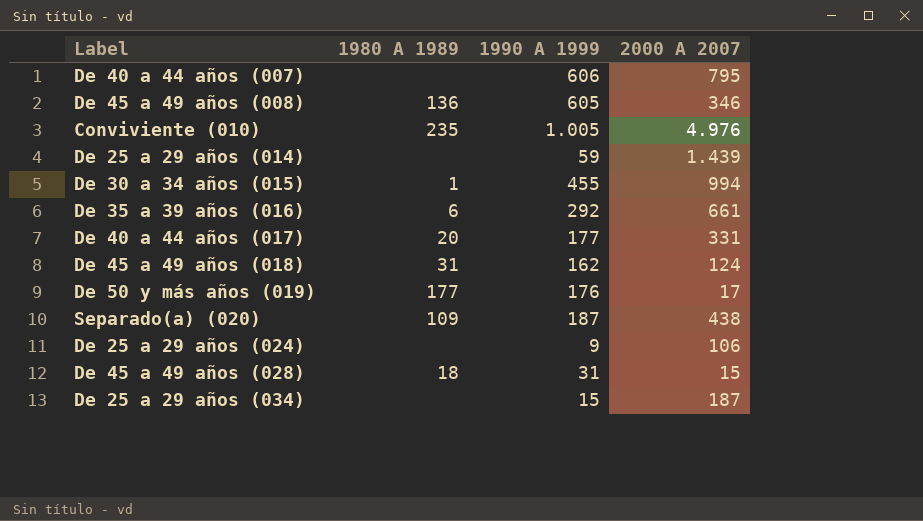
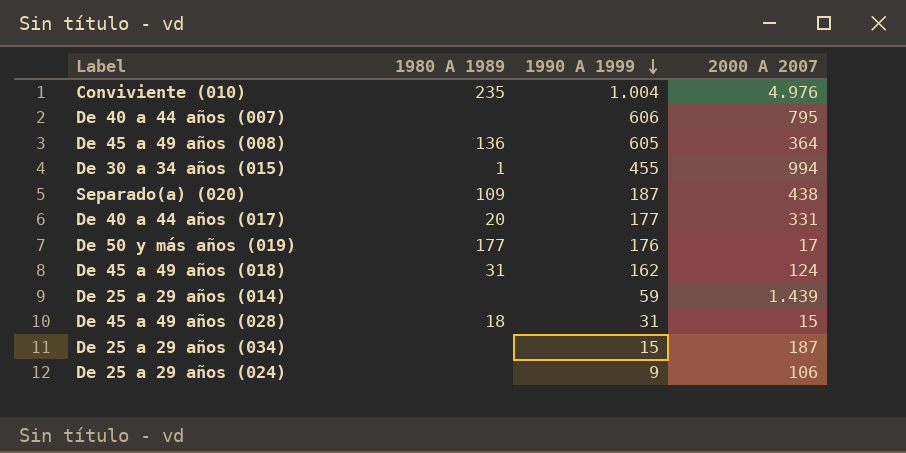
row order: none -> 1990 A 1999 descending
row De 35 a 39 años (016): 6 | 292 | 661 -> none
Conviviente (010) | 1990 A 1999: 1.005 -> 1.004
De 45 a 49 años (008) | 2000 A 2007: 346 -> 364

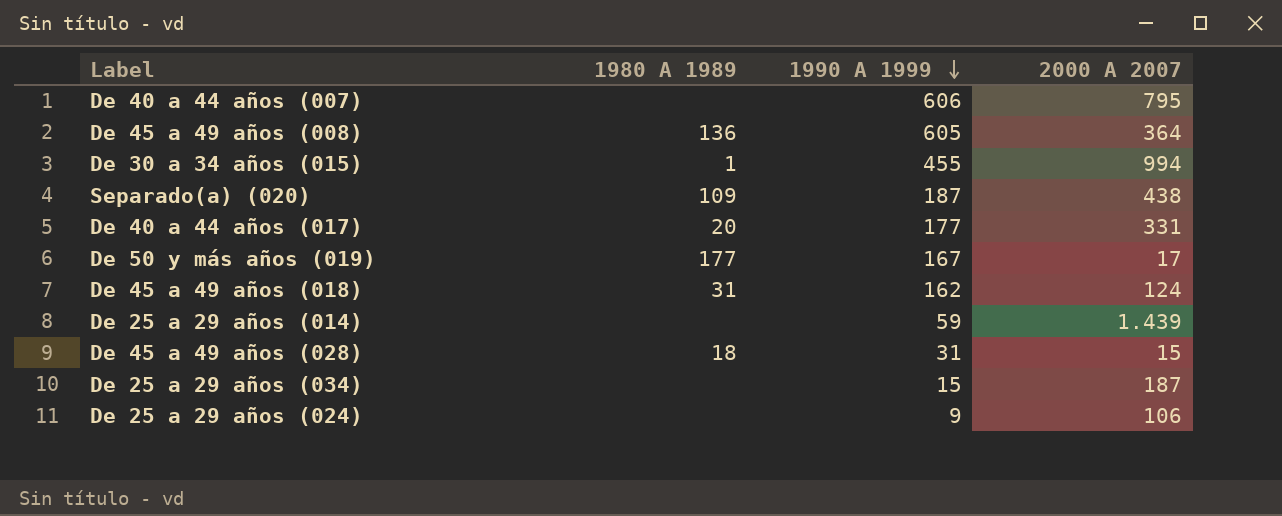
row Conviviente (010): 235 | 1.004 | 4.976 -> none
De 50 y más años (019) | 1990 A 1999: 176 -> 167

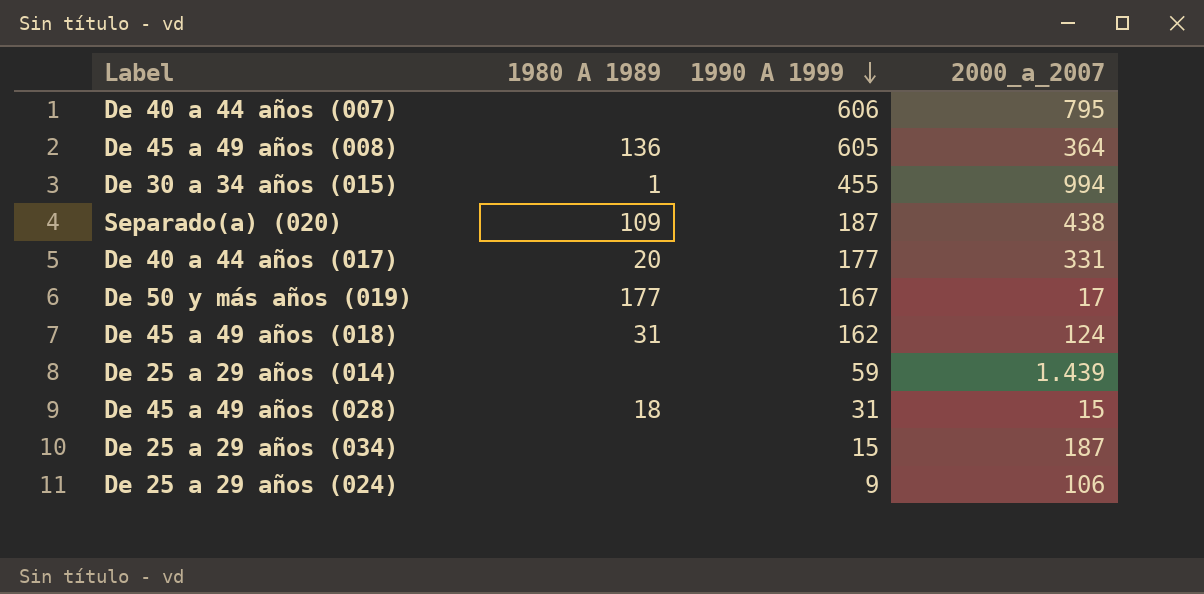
column name: 2000 A 2007 -> 2000_a_2007

